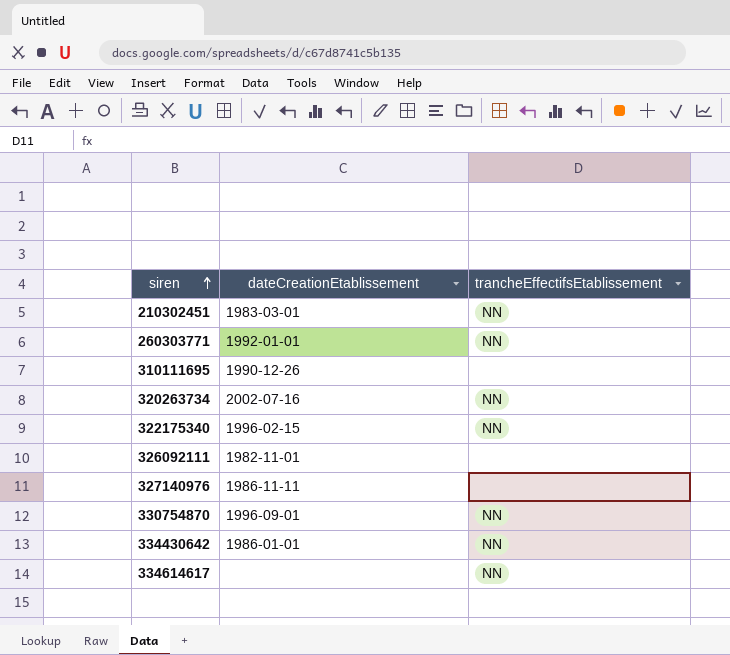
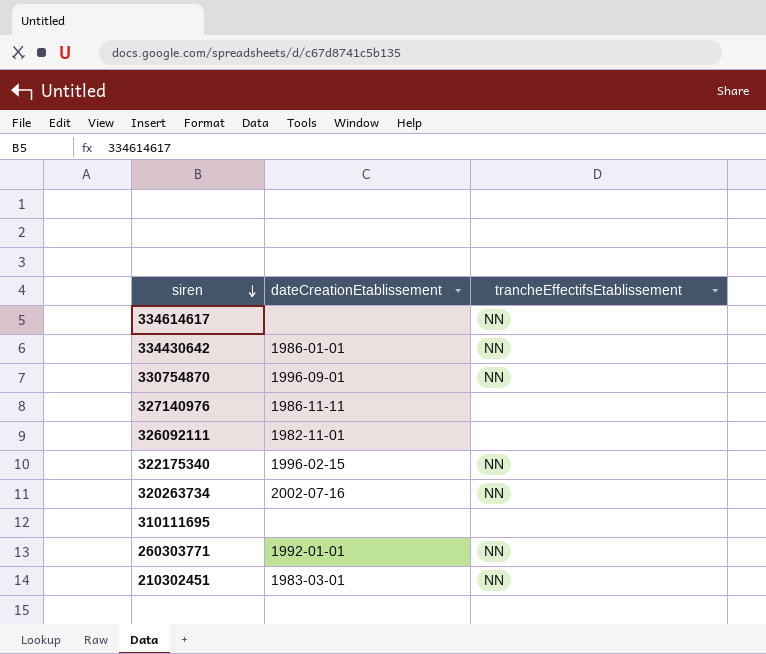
row order: siren ascending -> siren descending
310111695 | dateCreationEtablissement: 1990-12-26 -> none

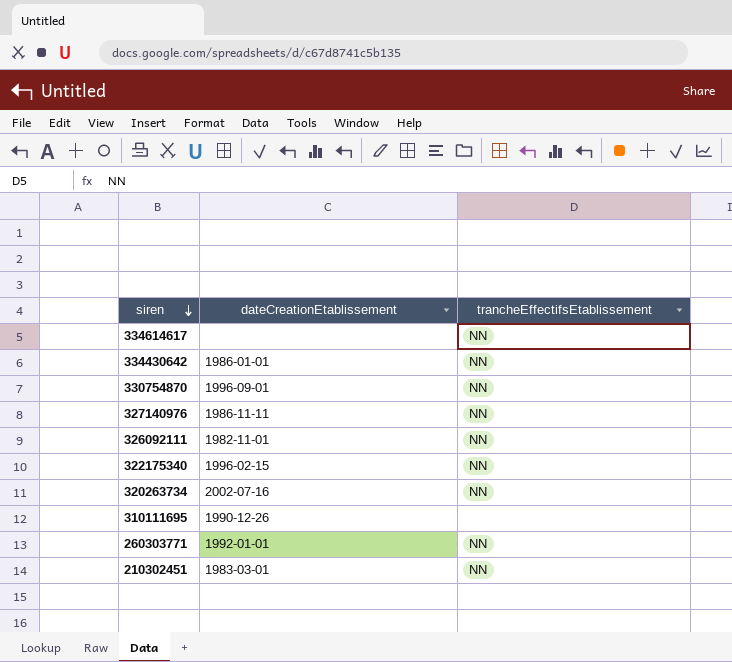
327140976 | trancheEffectifsEtablissement: none -> NN
326092111 | trancheEffectifsEtablissement: none -> NN
310111695 | dateCreationEtablissement: none -> 1990-12-26

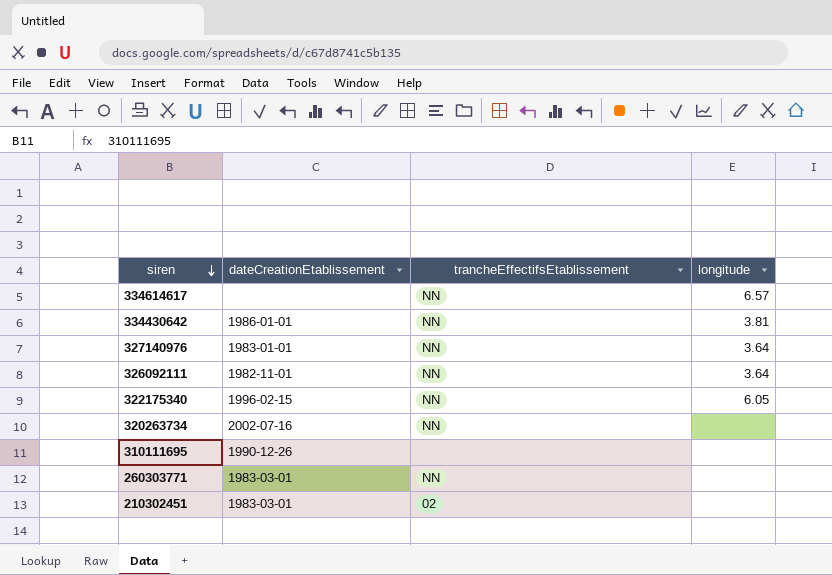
column longitude | position: none -> 4
row 330754870: 1996-09-01 | NN -> none
327140976 | dateCreationEtablissement: 1986-11-11 -> 1983-01-01
260303771 | dateCreationEtablissement: 1992-01-01 -> 1983-03-01
210302451 | trancheEffectifsEtablissement: NN -> 02

